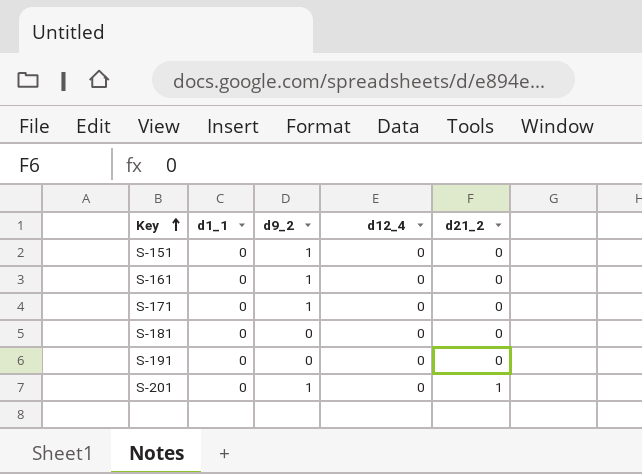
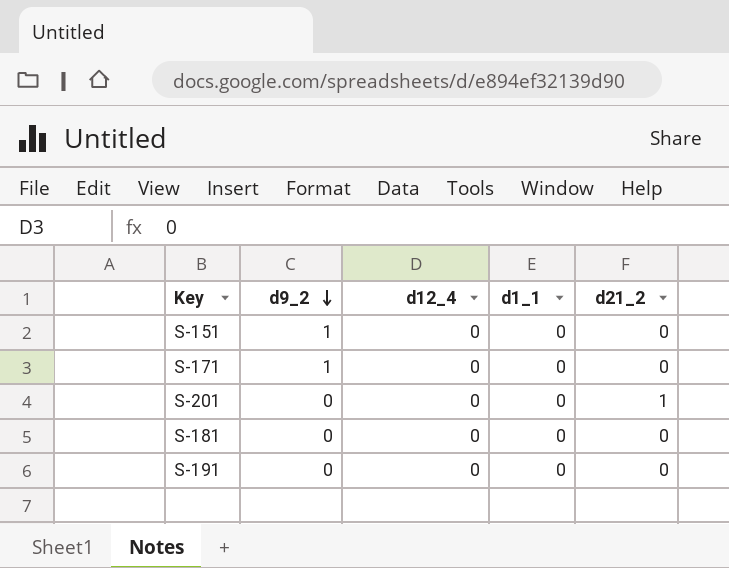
row order: Key ascending -> d9_2 descending
column d1_1 | position: 2 -> 4
row S-161: 0 | 1 | 0 | 0 -> none
S-201 | d9_2: 1 -> 0

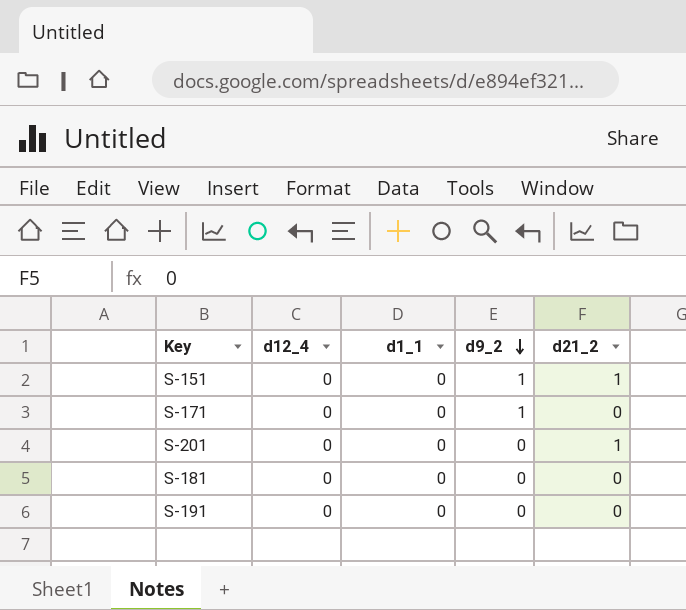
column d9_2 | position: 2 -> 4
S-151 | d21_2: 0 -> 1

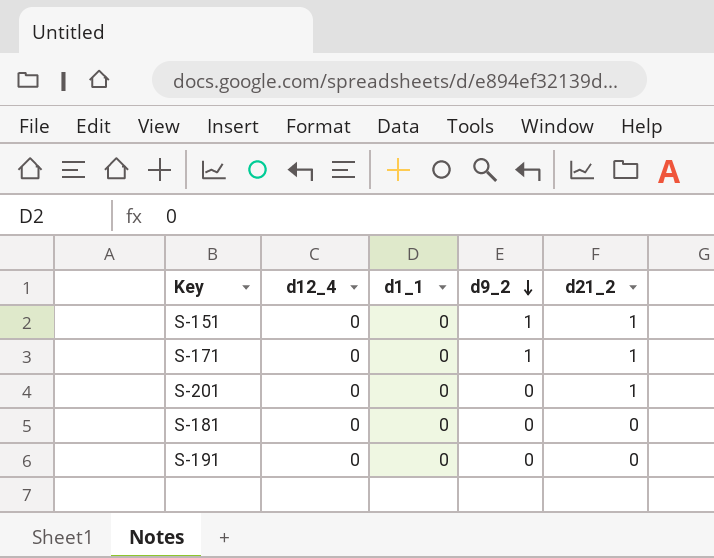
S-171 | d21_2: 0 -> 1

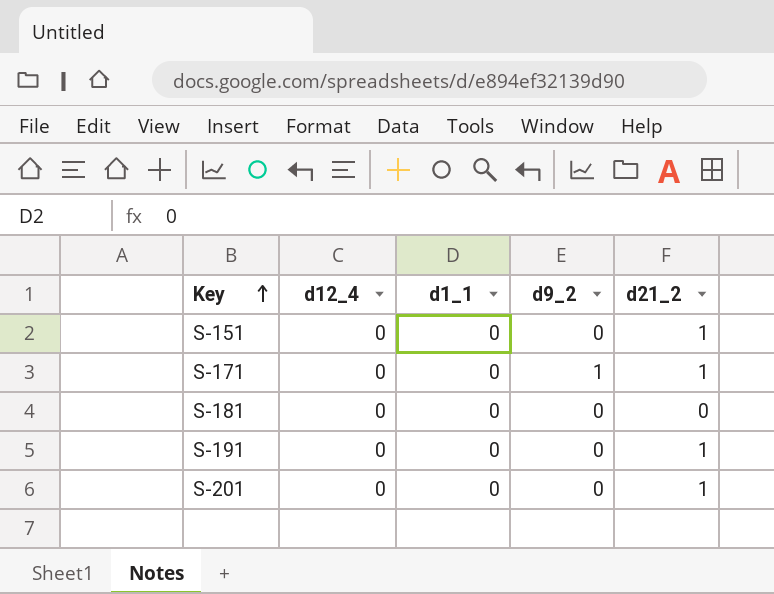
row order: d9_2 descending -> Key ascending
S-151 | d9_2: 1 -> 0
S-191 | d21_2: 0 -> 1

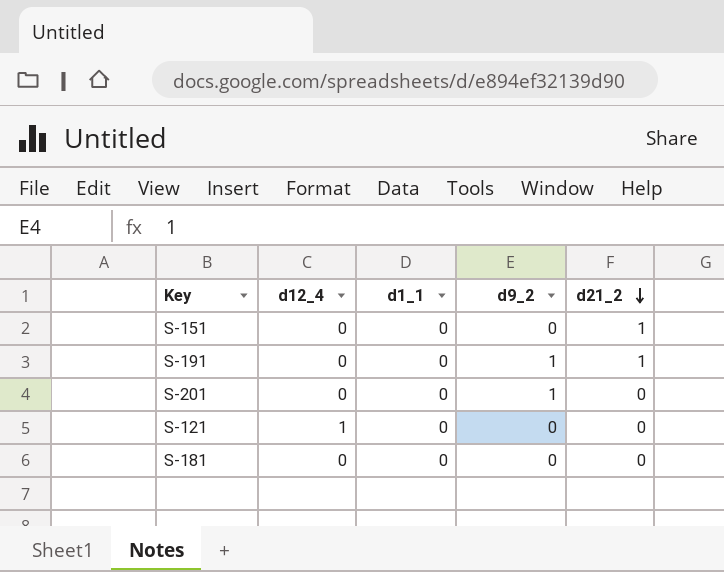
row order: Key ascending -> d21_2 descending
row S-171: 0 | 0 | 1 | 1 -> none
S-191 | d9_2: 0 -> 1
S-201 | d9_2: 0 -> 1
S-201 | d21_2: 1 -> 0
row S-121: none -> 1 | 0 | 0 | 0

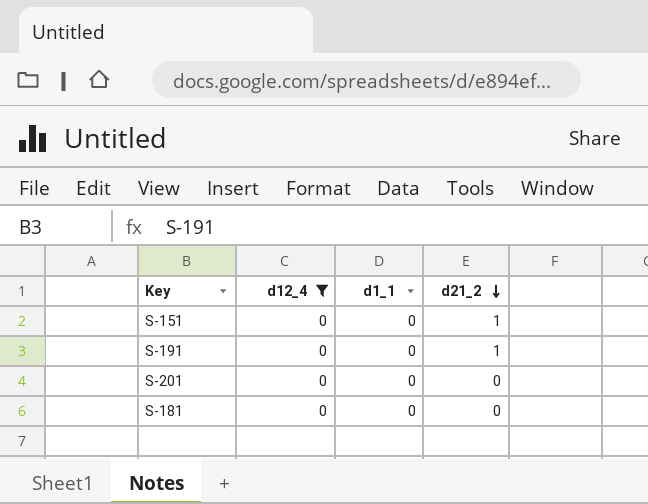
filter: none -> d12_4 = 0
column d9_2 | position: 4 -> none

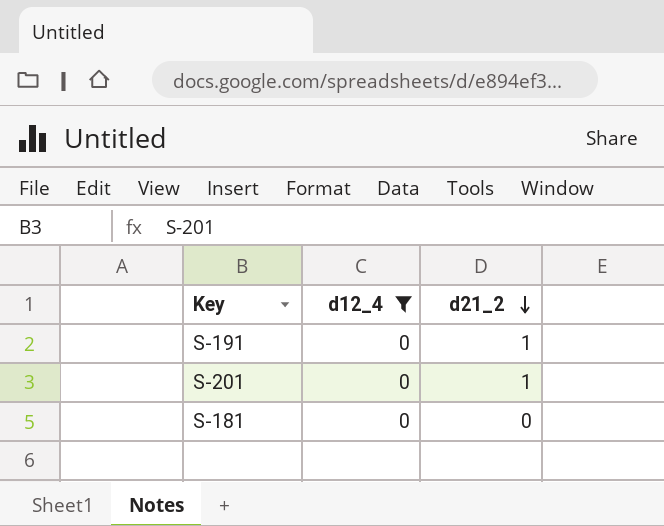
column d1_1 | position: 3 -> none
row S-151: 0 | 0 | 1 -> none
S-201 | d21_2: 0 -> 1

